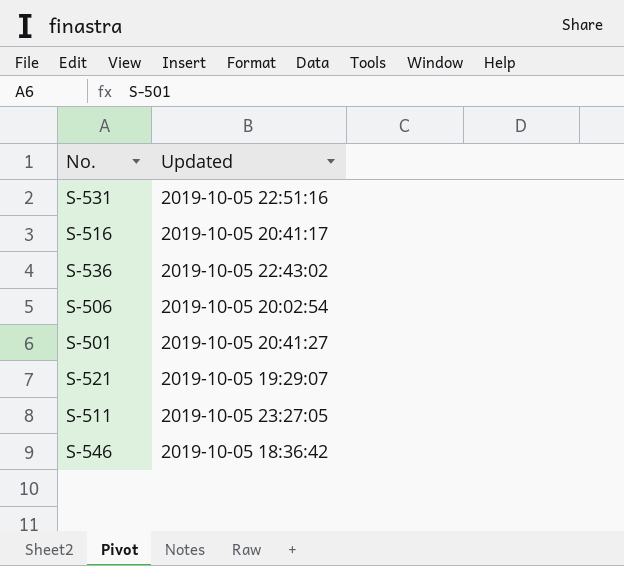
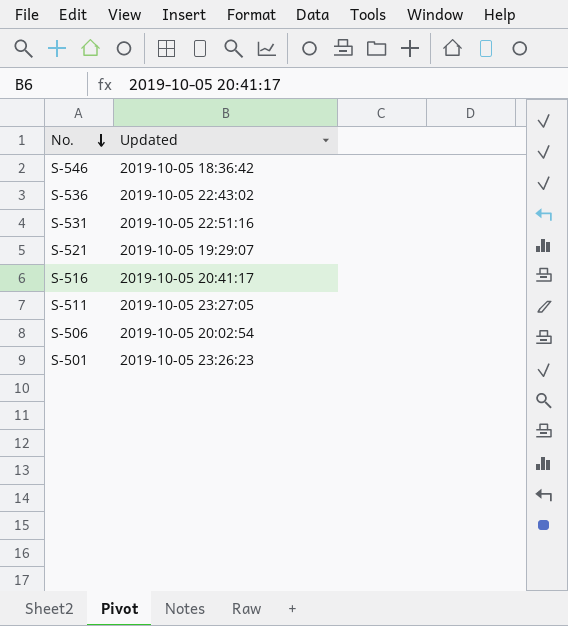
row order: none -> No. descending
S-501 | Updated: 2019-10-05 20:41:27 -> 2019-10-05 23:26:23

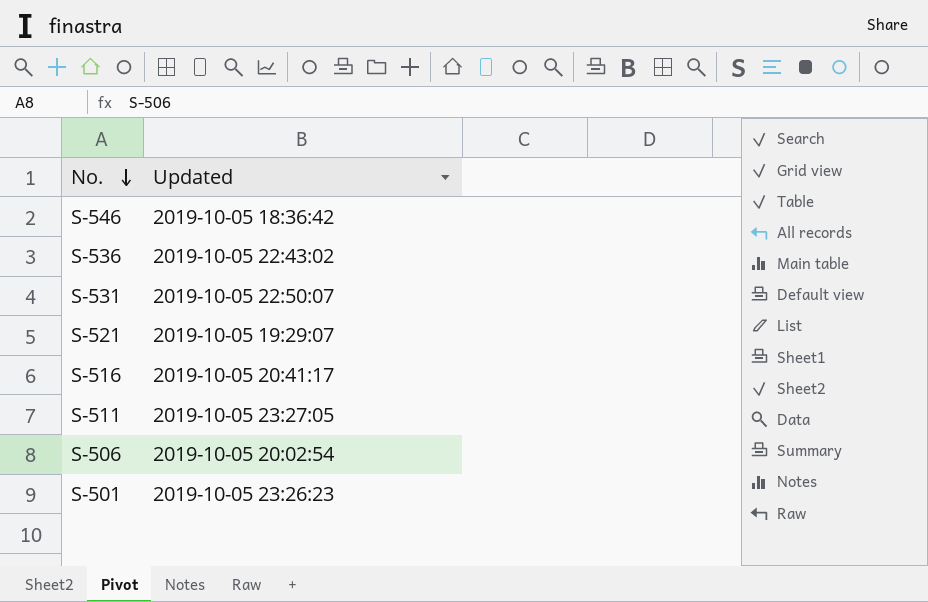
S-531 | Updated: 2019-10-05 22:51:16 -> 2019-10-05 22:50:07

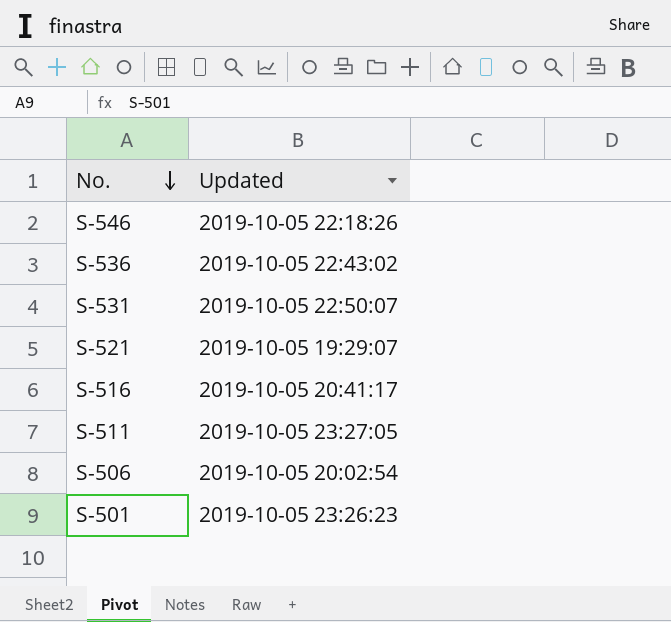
S-546 | Updated: 2019-10-05 18:36:42 -> 2019-10-05 22:18:26

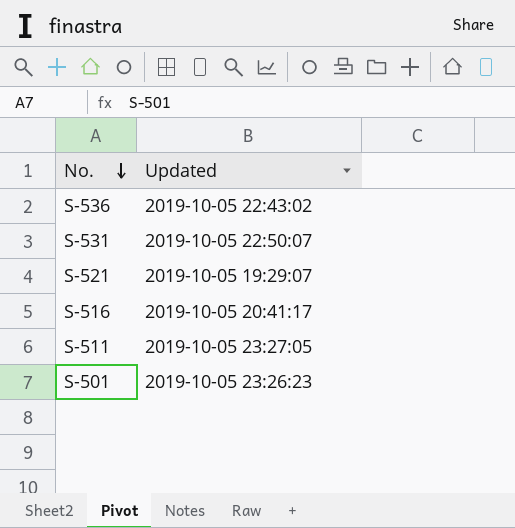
row S-546: 2019-10-05 22:18:26 -> none
row S-506: 2019-10-05 20:02:54 -> none

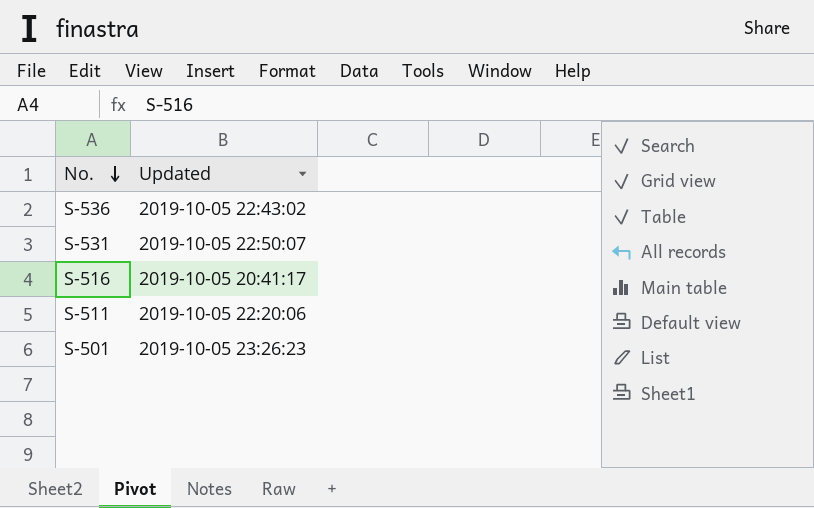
row S-521: 2019-10-05 19:29:07 -> none
S-511 | Updated: 2019-10-05 23:27:05 -> 2019-10-05 22:20:06

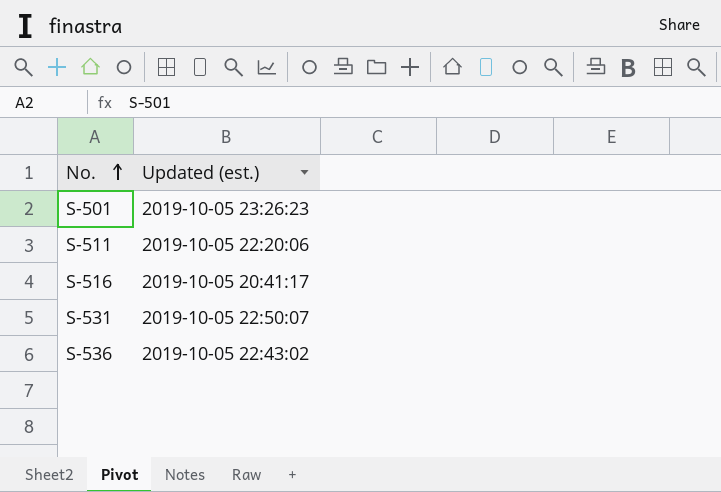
row order: No. descending -> No. ascending
column name: Updated -> Updated (est.)

